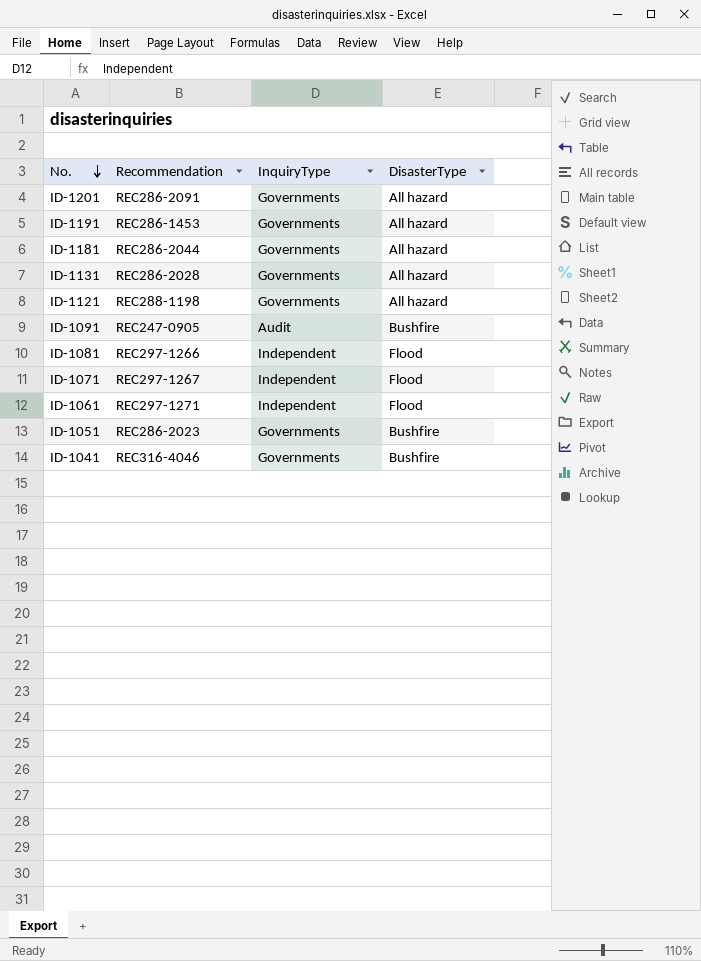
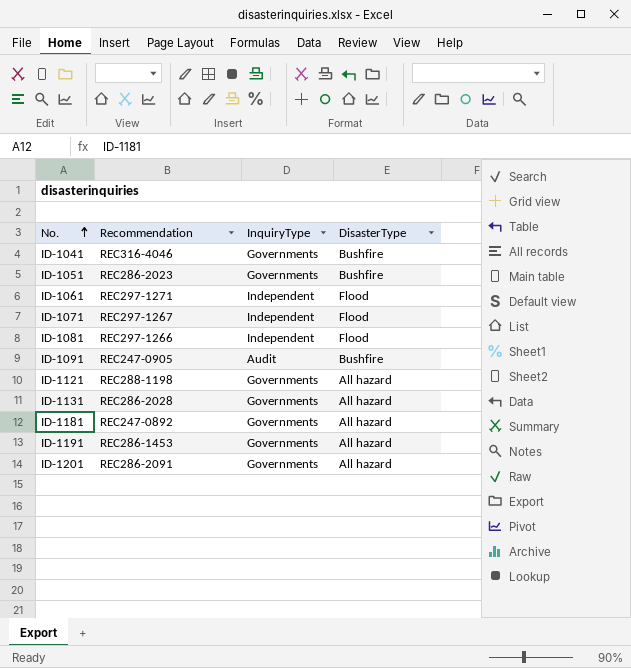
row order: No. descending -> No. ascending
ID-1181 | Recommendation: REC286-2044 -> REC247-0892

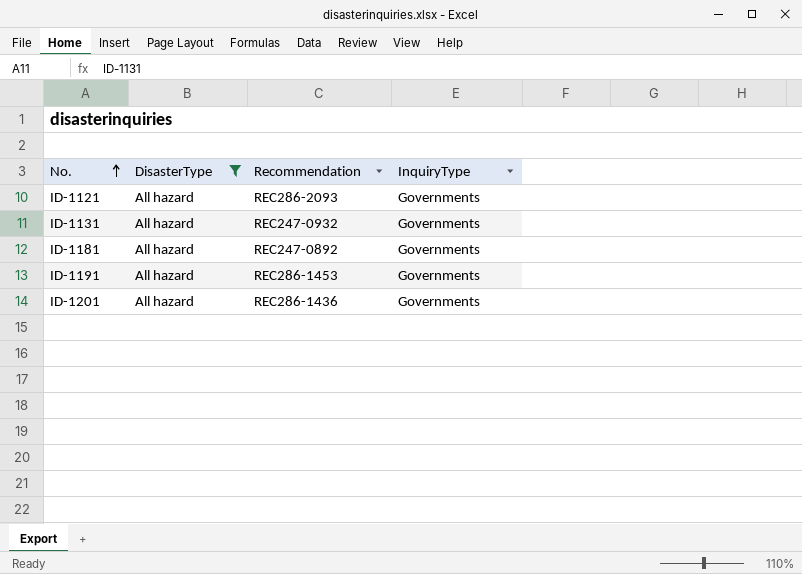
filter: none -> DisasterType = All hazard
column DisasterType | position: 4 -> 2
ID-1121 | Recommendation: REC288-1198 -> REC286-2093
ID-1131 | Recommendation: REC286-2028 -> REC247-0932
ID-1201 | Recommendation: REC286-2091 -> REC286-1436

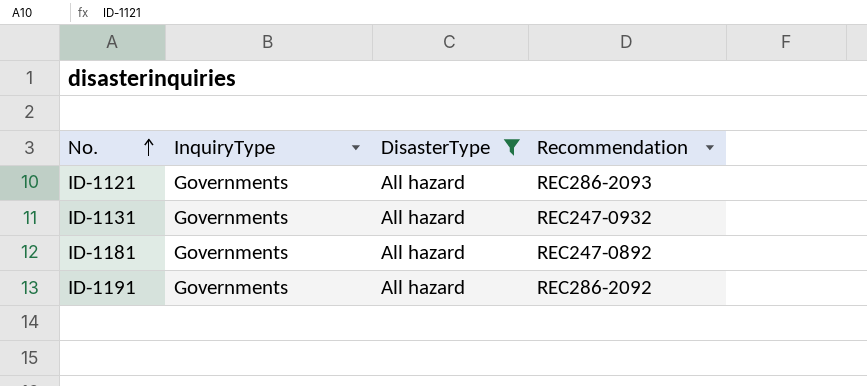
column InquiryType | position: 4 -> 2
row ID-1201: All hazard | REC286-1436 | Governments -> none
ID-1191 | Recommendation: REC286-1453 -> REC286-2092

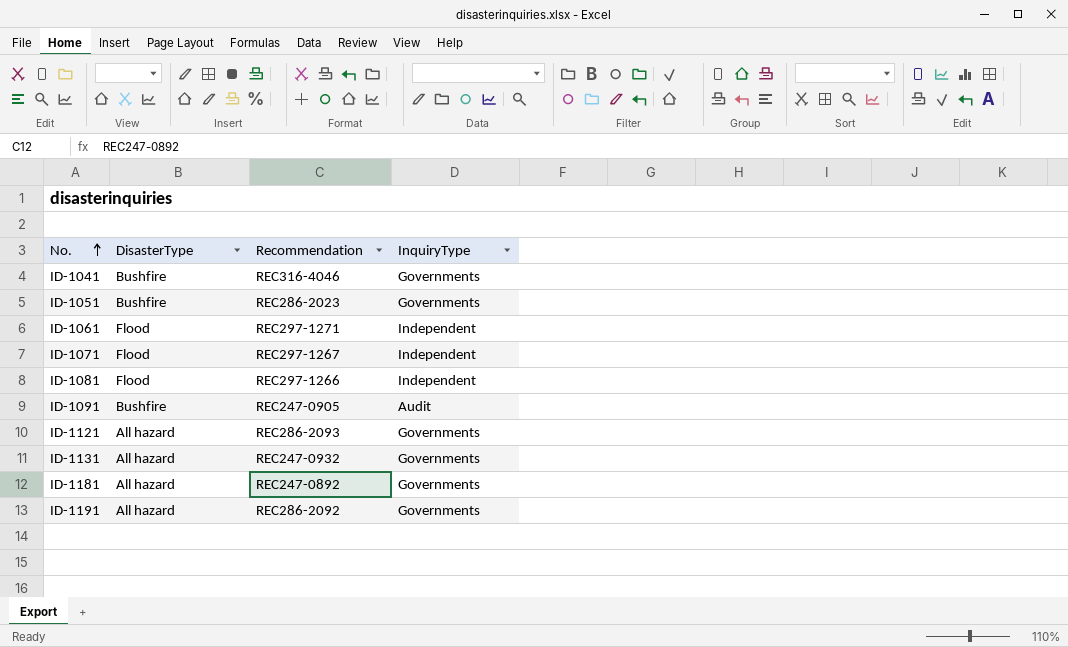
filter: DisasterType = All hazard -> none
column InquiryType | position: 2 -> 4

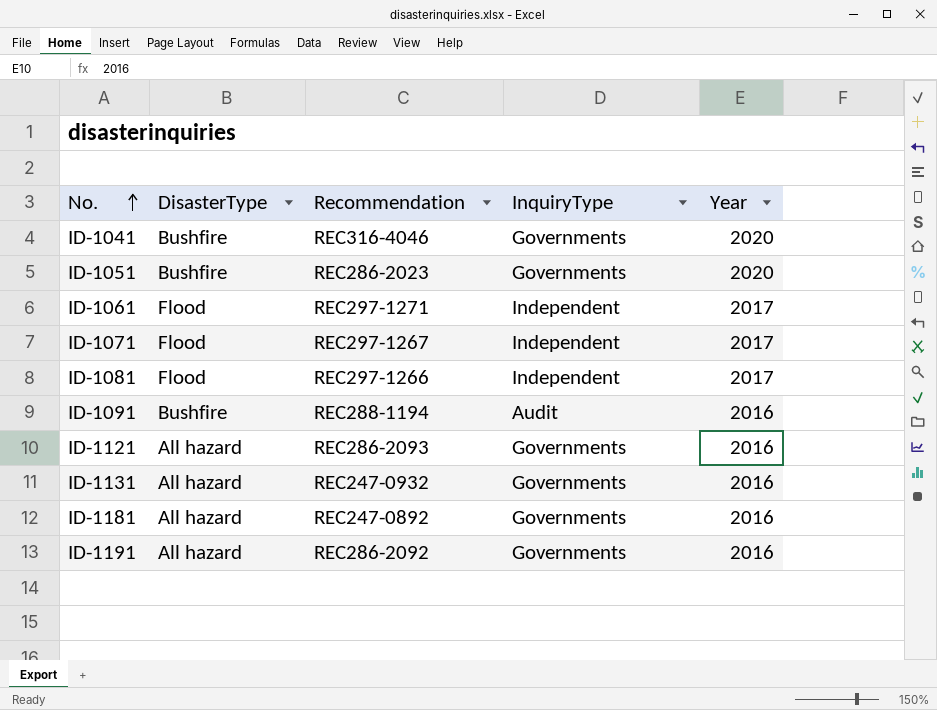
column Year | position: none -> 5
ID-1091 | Recommendation: REC247-0905 -> REC288-1194

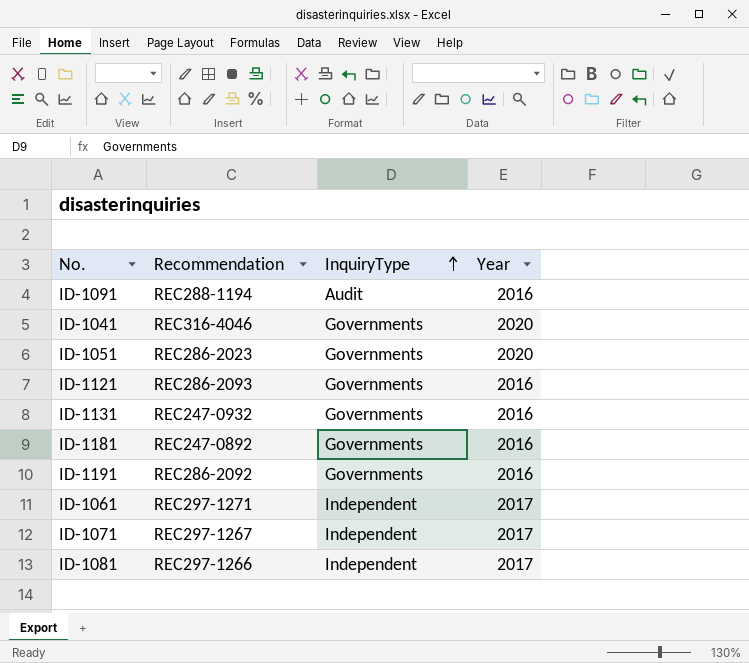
row order: No. ascending -> InquiryType ascending
column DisasterType | position: 2 -> none

